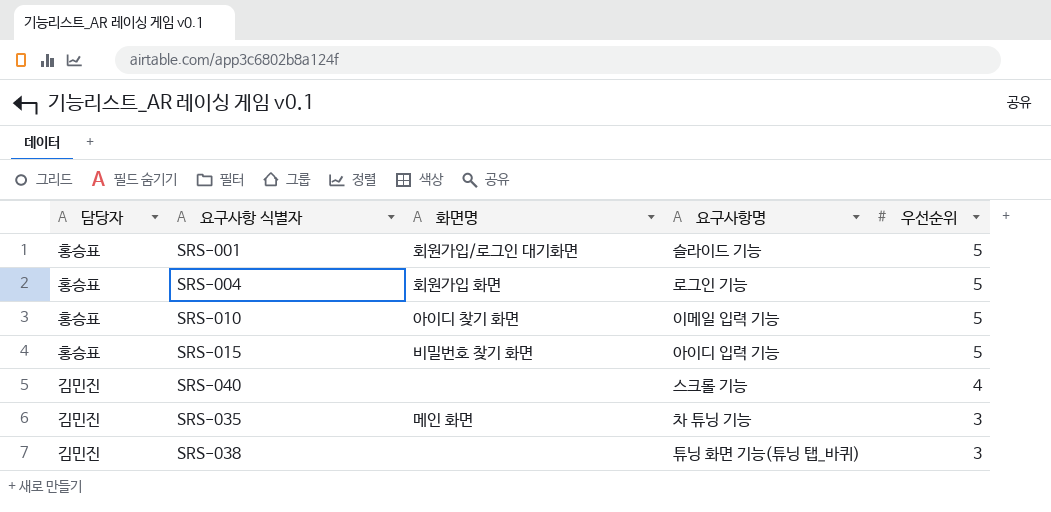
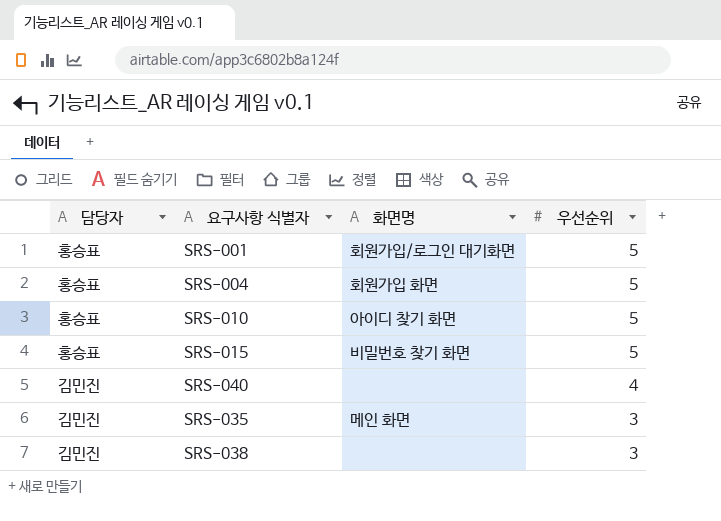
column 요구사항명 | position: 4 -> none

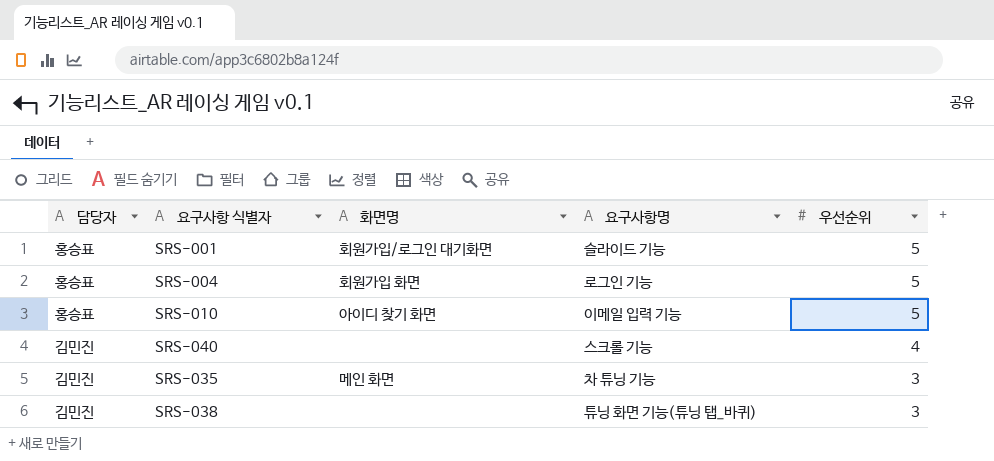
column 요구사항명 | position: none -> 4
row SRS-015: 홍승표 | 비밀번호 찾기 화면 | 5 -> none

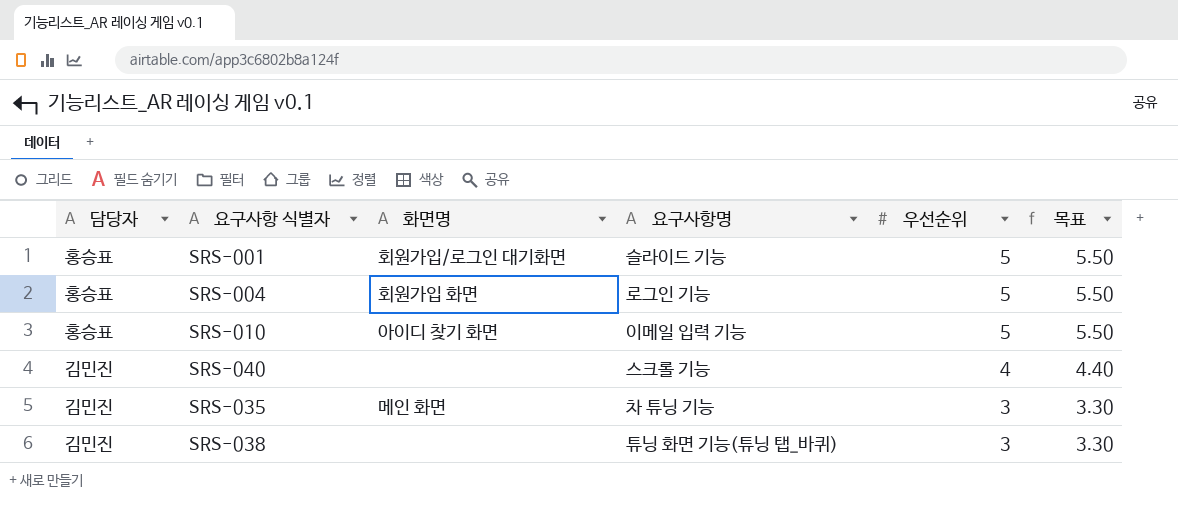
column 목표 | formula: none -> [우선순위] * 1.1

